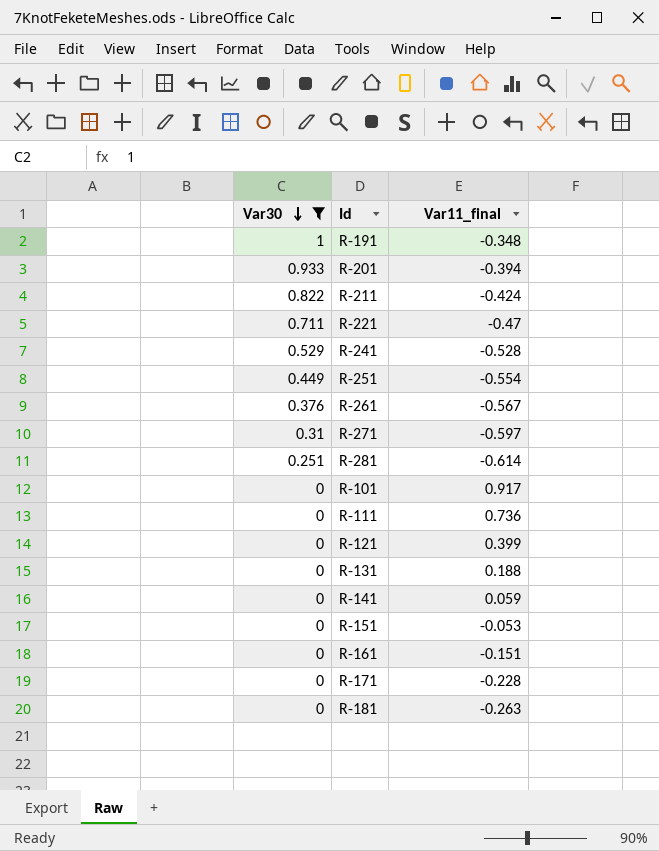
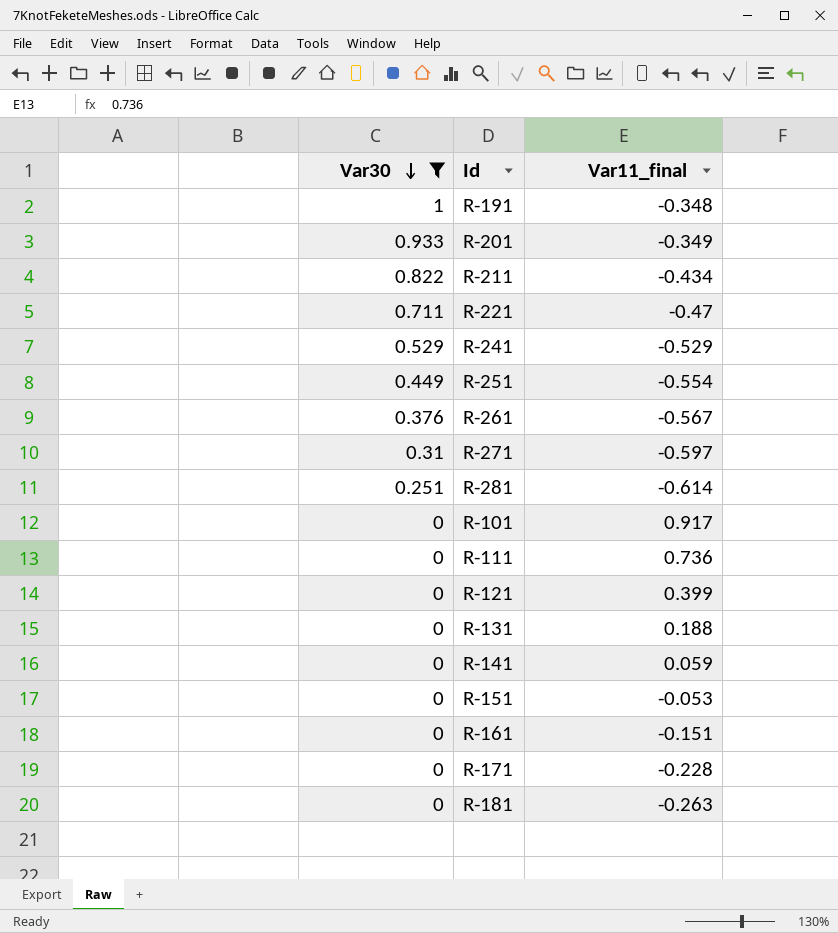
R-201 | Var11_final: -0.394 -> -0.349
R-211 | Var11_final: -0.424 -> -0.434
R-241 | Var11_final: -0.528 -> -0.529

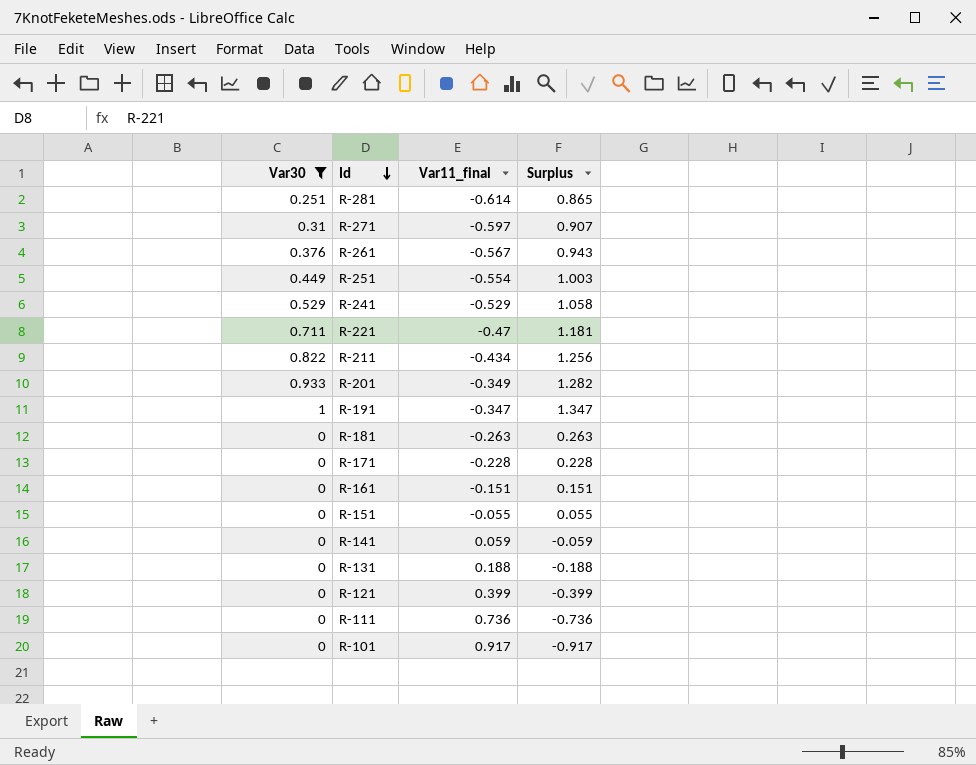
row order: Var30 descending -> Id descending
column Surplus | formula: none -> [Var30] - [Var11_final]
R-191 | Var11_final: -0.348 -> -0.347
R-151 | Var11_final: -0.053 -> -0.055

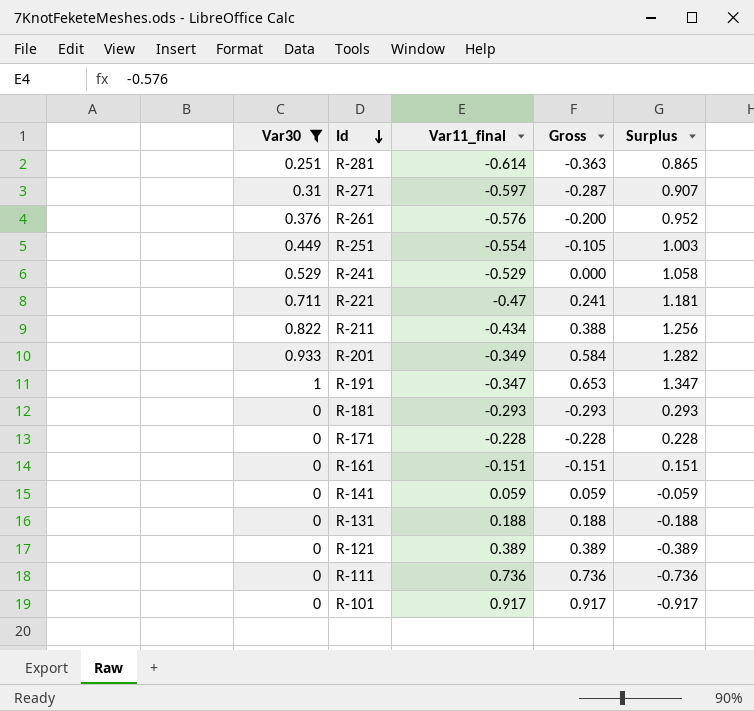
column Gross | formula: none -> [Var30] + [Var11_final]
row R-151: 0 | -0.055 | 0.055 -> none
R-261 | Var11_final: -0.567 -> -0.576
R-261 | Surplus: 0.943 -> 0.952
R-181 | Var11_final: -0.263 -> -0.293
R-181 | Surplus: 0.263 -> 0.293
R-121 | Var11_final: 0.399 -> 0.389
R-121 | Surplus: -0.399 -> -0.389

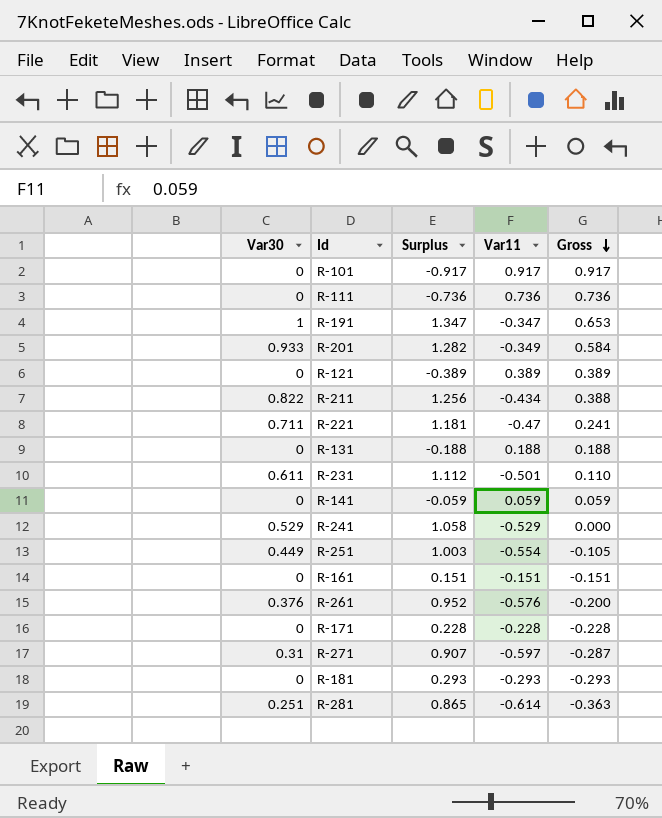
filter: Var30 != 0.611 -> none
row order: Id descending -> Gross descending
column Surplus | position: 5 -> 3
column name: Var11_final -> Var11

